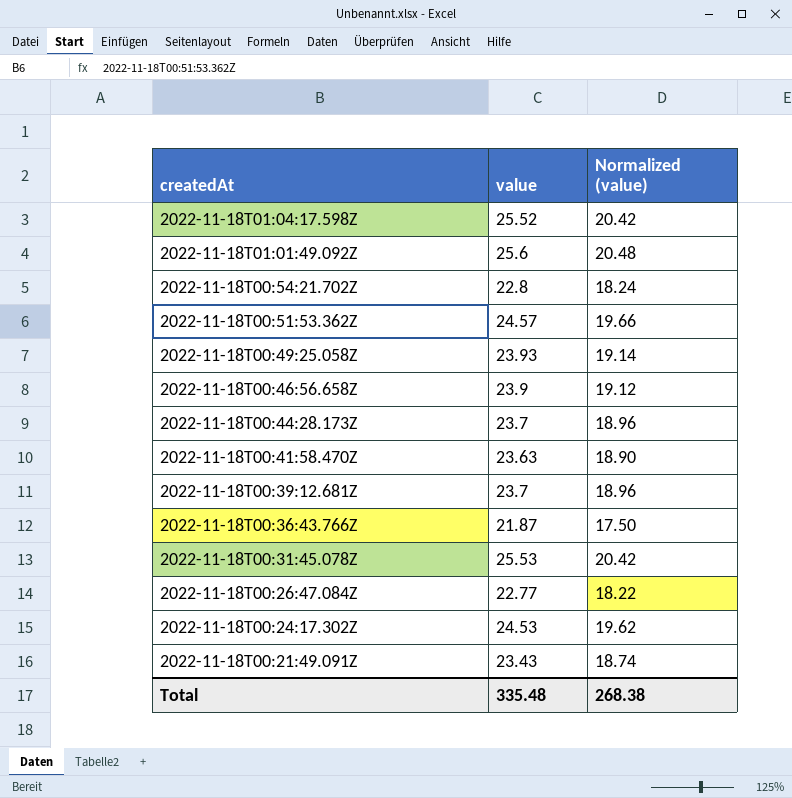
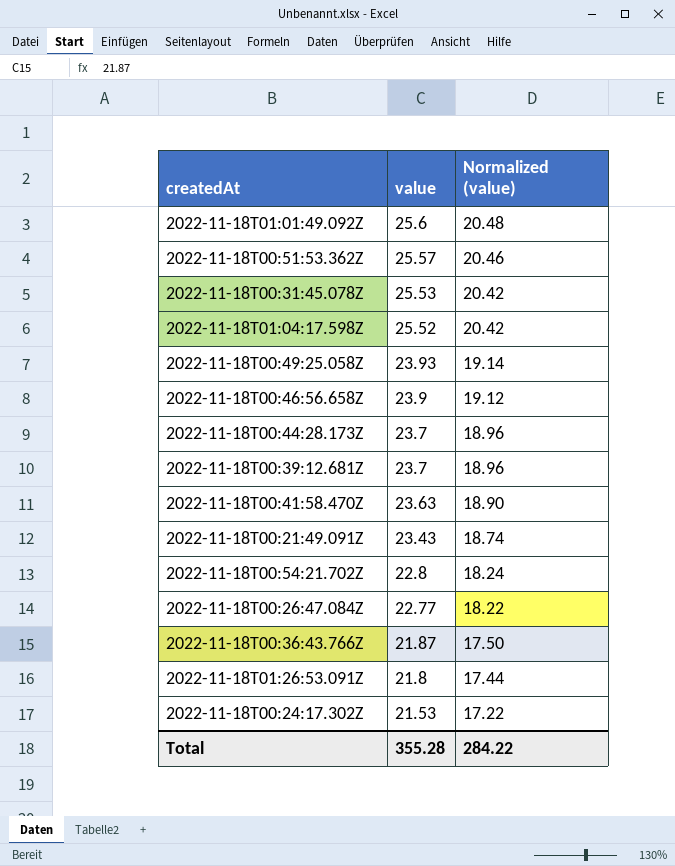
row order: createdAt descending -> value descending
2022-11-18T00:51:53.362Z | value: 24.57 -> 25.57
2022-11-18T00:51:53.362Z | Normalized (value): 19.66 -> 20.46
row 2022-11-18T01:26:53.091Z: none -> 21.8 | 17.44
2022-11-18T00:24:17.302Z | value: 24.53 -> 21.53
2022-11-18T00:24:17.302Z | Normalized (value): 19.62 -> 17.22
Total | value: 335.48 -> 355.28
Total | Normalized (value): 268.38 -> 284.22

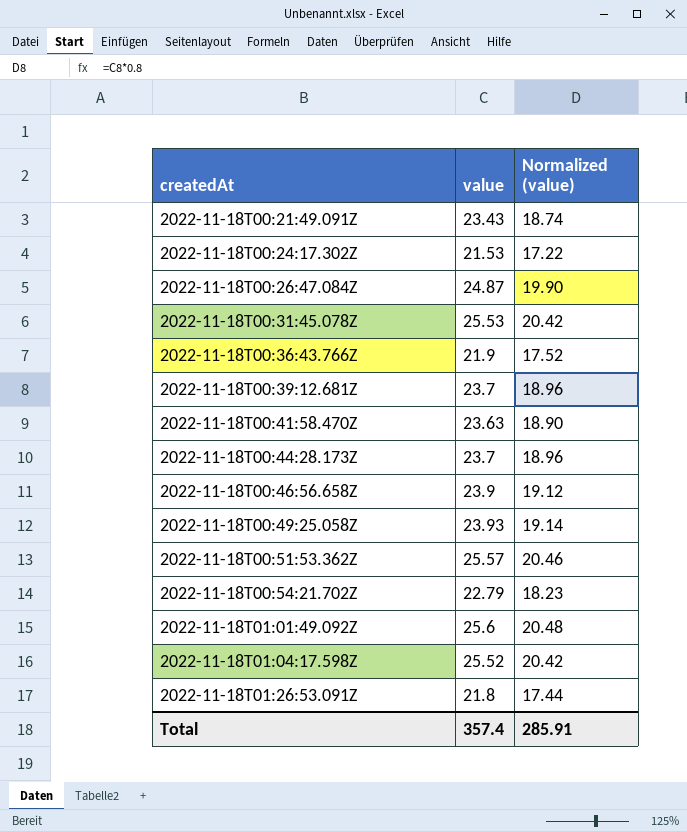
row order: value descending -> createdAt ascending
2022-11-18T00:26:47.084Z | value: 22.77 -> 24.87
2022-11-18T00:26:47.084Z | Normalized (value): 18.22 -> 19.90
2022-11-18T00:36:43.766Z | value: 21.87 -> 21.9
2022-11-18T00:36:43.766Z | Normalized (value): 17.50 -> 17.52
2022-11-18T00:54:21.702Z | value: 22.8 -> 22.79
2022-11-18T00:54:21.702Z | Normalized (value): 18.24 -> 18.23
Total | value: 355.28 -> 357.4
Total | Normalized (value): 284.22 -> 285.91

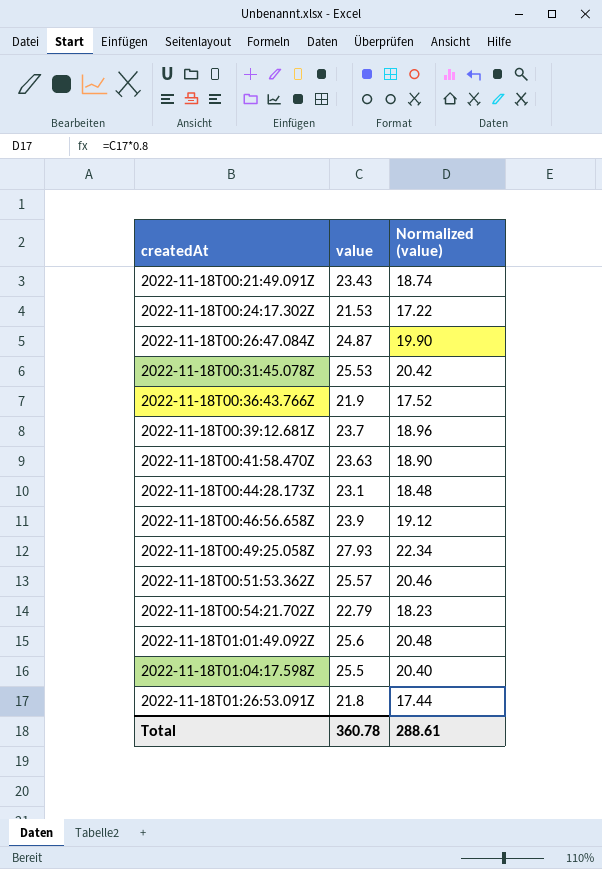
2022-11-18T00:44:28.173Z | value: 23.7 -> 23.1
2022-11-18T00:44:28.173Z | Normalized (value): 18.96 -> 18.48
2022-11-18T00:49:25.058Z | value: 23.93 -> 27.93
2022-11-18T00:49:25.058Z | Normalized (value): 19.14 -> 22.34
2022-11-18T01:04:17.598Z | value: 25.52 -> 25.5
2022-11-18T01:04:17.598Z | Normalized (value): 20.42 -> 20.40
Total | value: 357.4 -> 360.78
Total | Normalized (value): 285.91 -> 288.61

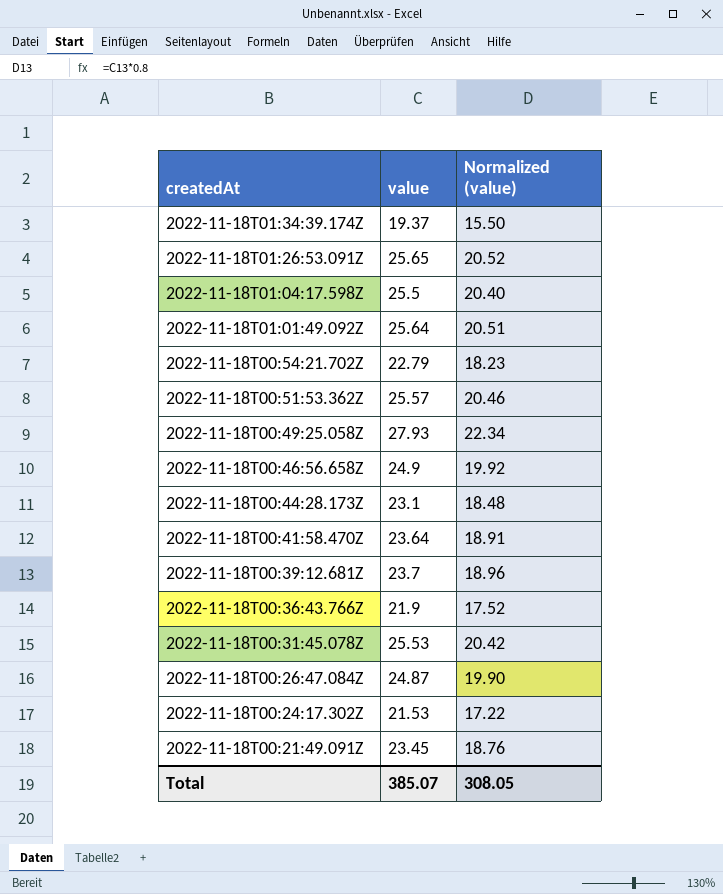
row order: createdAt ascending -> createdAt descending
row 2022-11-18T01:34:39.174Z: none -> 19.37 | 15.50
2022-11-18T01:26:53.091Z | value: 21.8 -> 25.65
2022-11-18T01:26:53.091Z | Normalized (value): 17.44 -> 20.52
2022-11-18T01:01:49.092Z | value: 25.6 -> 25.64
2022-11-18T01:01:49.092Z | Normalized (value): 20.48 -> 20.51
2022-11-18T00:46:56.658Z | value: 23.9 -> 24.9
2022-11-18T00:46:56.658Z | Normalized (value): 19.12 -> 19.92
2022-11-18T00:41:58.470Z | value: 23.63 -> 23.64
2022-11-18T00:41:58.470Z | Normalized (value): 18.90 -> 18.91
2022-11-18T00:21:49.091Z | value: 23.43 -> 23.45
2022-11-18T00:21:49.091Z | Normalized (value): 18.74 -> 18.76
Total | value: 360.78 -> 385.07
Total | Normalized (value): 288.61 -> 308.05

